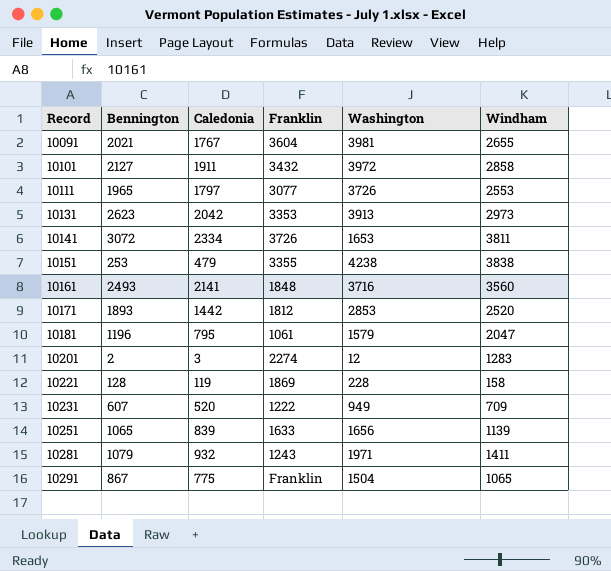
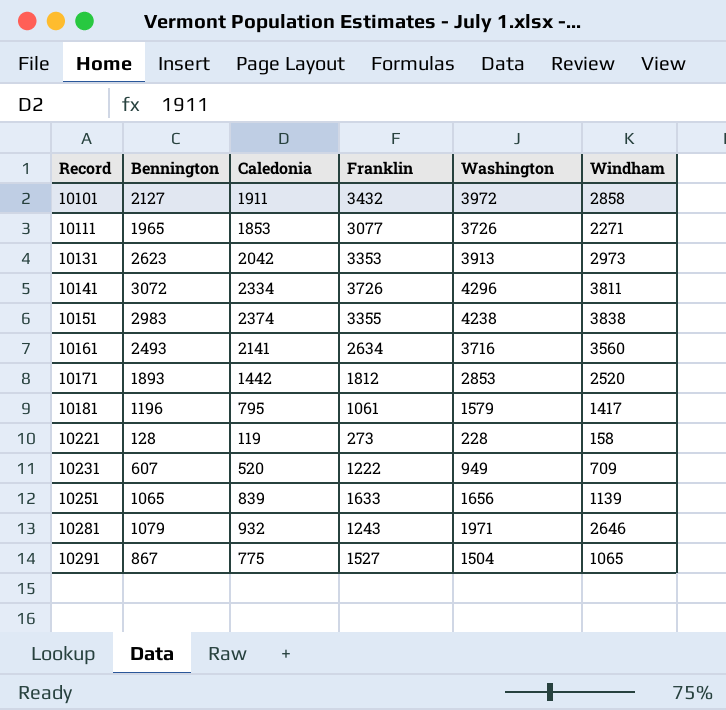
row 10091: 2021 | 1767 | 3604 | 3981 | 2655 -> none
row 10201: 2 | 3 | 2274 | 12 | 1283 -> none
10111 | Caledonia: 1797 -> 1853
10111 | Windham: 2553 -> 2271
10141 | Washington: 1653 -> 4296
10151 | Bennington: 253 -> 2983
10151 | Caledonia: 479 -> 2374
10161 | Franklin: 1848 -> 2634
10181 | Windham: 2047 -> 1417
10221 | Franklin: 1869 -> 273
10281 | Windham: 1411 -> 2646
10291 | Franklin: Franklin -> 1527

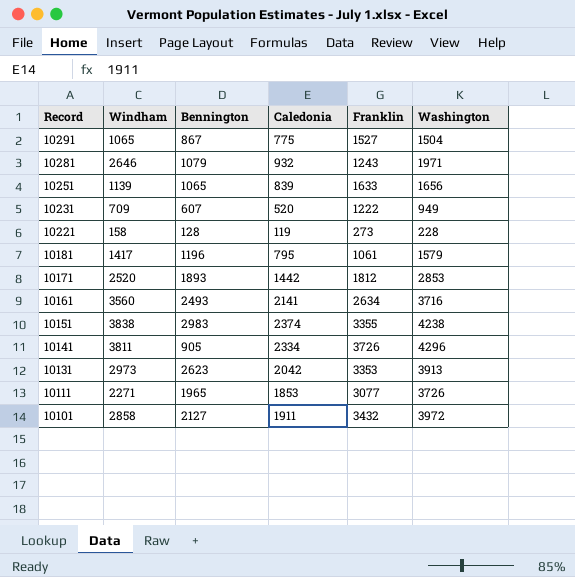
row order: Record ascending -> Record descending
column Windham | position: 6 -> 2
10141 | Bennington: 3072 -> 905

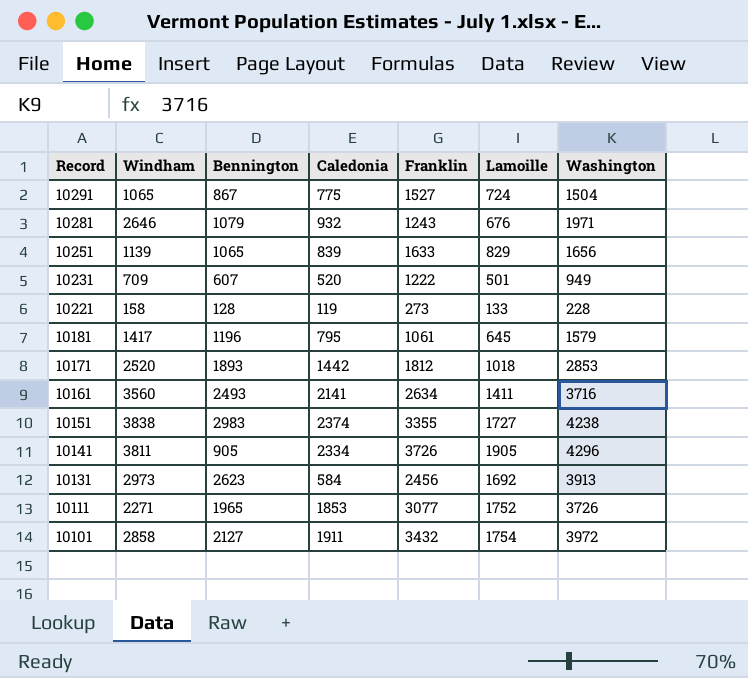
column Lamoille | position: none -> 6
10131 | Caledonia: 2042 -> 584
10131 | Franklin: 3353 -> 2456

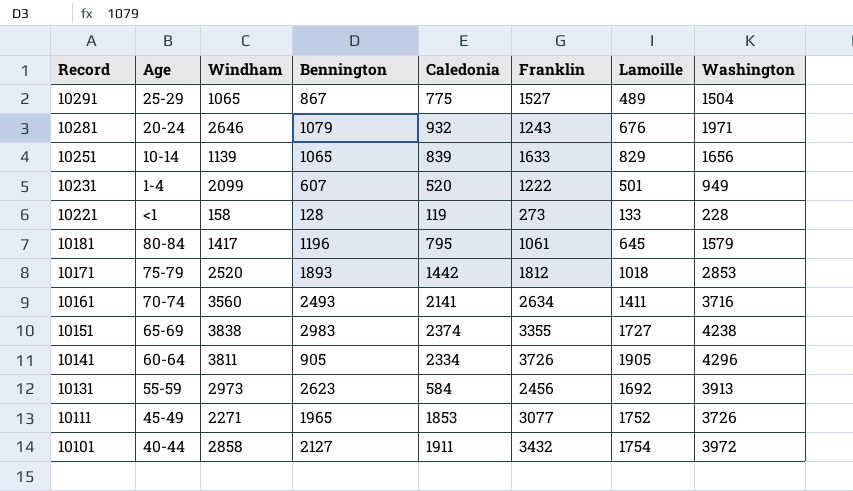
column Age | position: none -> 2
10291 | Lamoille: 724 -> 489
10231 | Windham: 709 -> 2099

